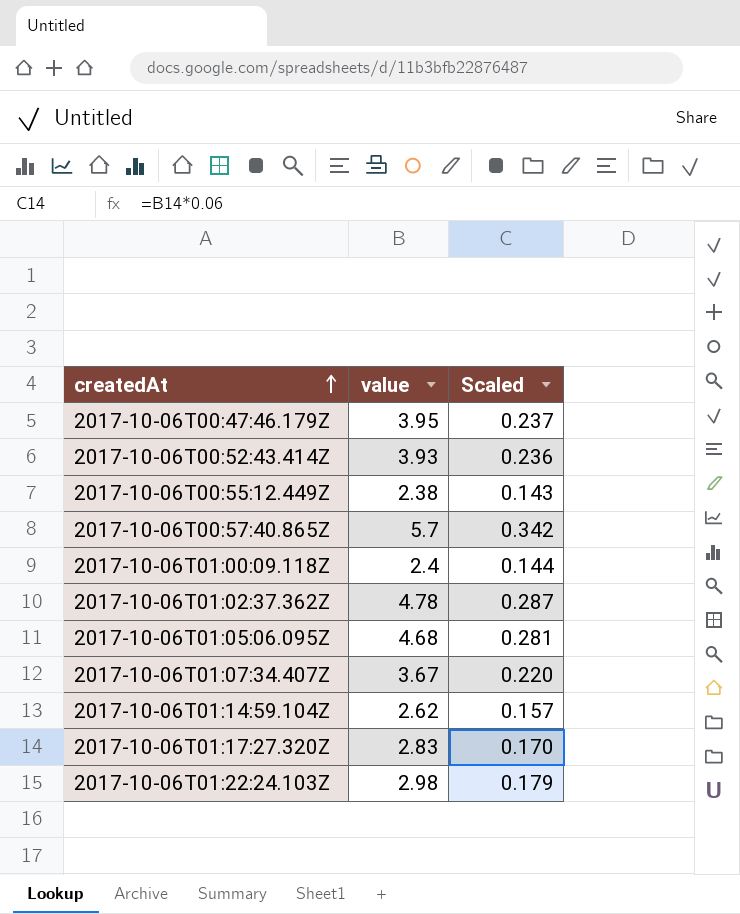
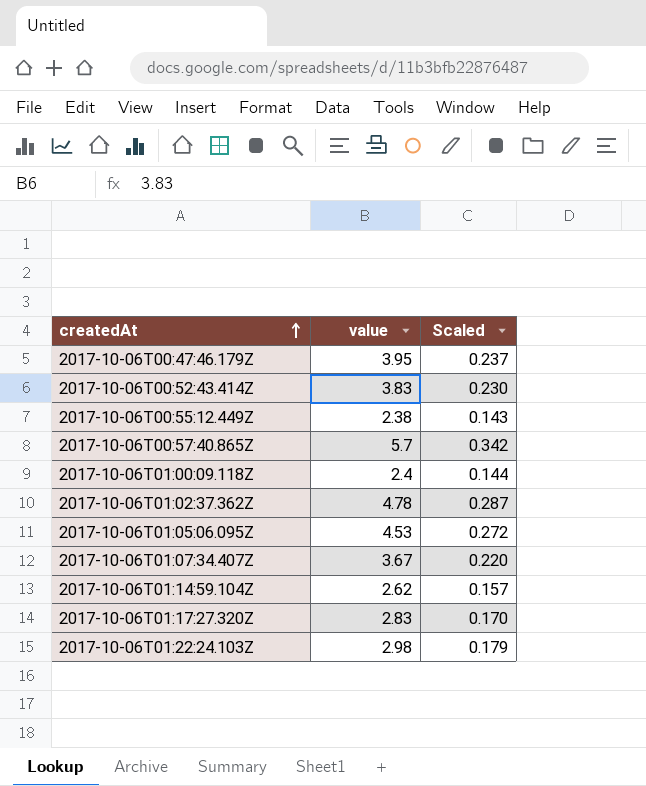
2017-10-06T00:52:43.414Z | value: 3.93 -> 3.83
2017-10-06T00:52:43.414Z | Scaled: 0.236 -> 0.230
2017-10-06T01:05:06.095Z | value: 4.68 -> 4.53
2017-10-06T01:05:06.095Z | Scaled: 0.281 -> 0.272

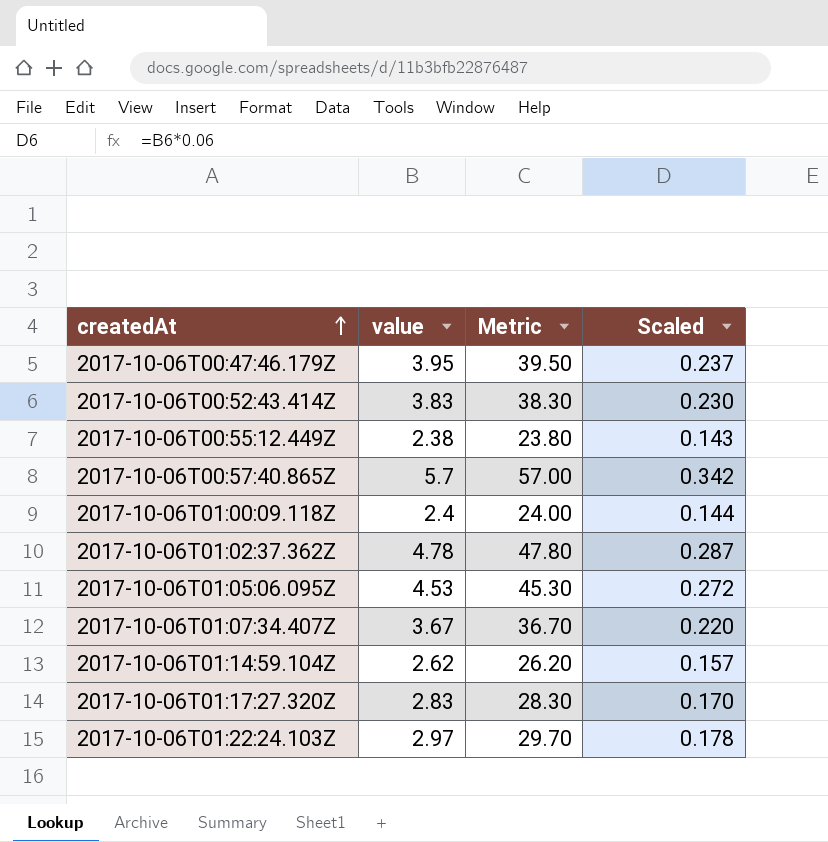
column Metric | formula: none -> [value] * 10
2017-10-06T01:22:24.103Z | value: 2.98 -> 2.97
2017-10-06T01:22:24.103Z | Scaled: 0.179 -> 0.178

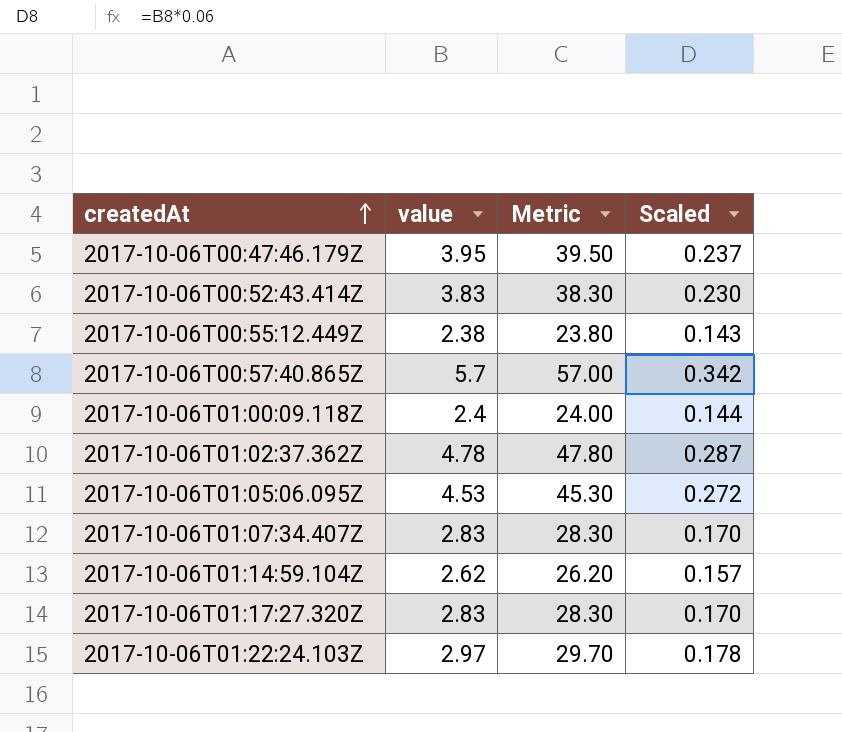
2017-10-06T01:07:34.407Z | value: 3.67 -> 2.83
2017-10-06T01:07:34.407Z | Metric: 36.70 -> 28.30
2017-10-06T01:07:34.407Z | Scaled: 0.220 -> 0.170

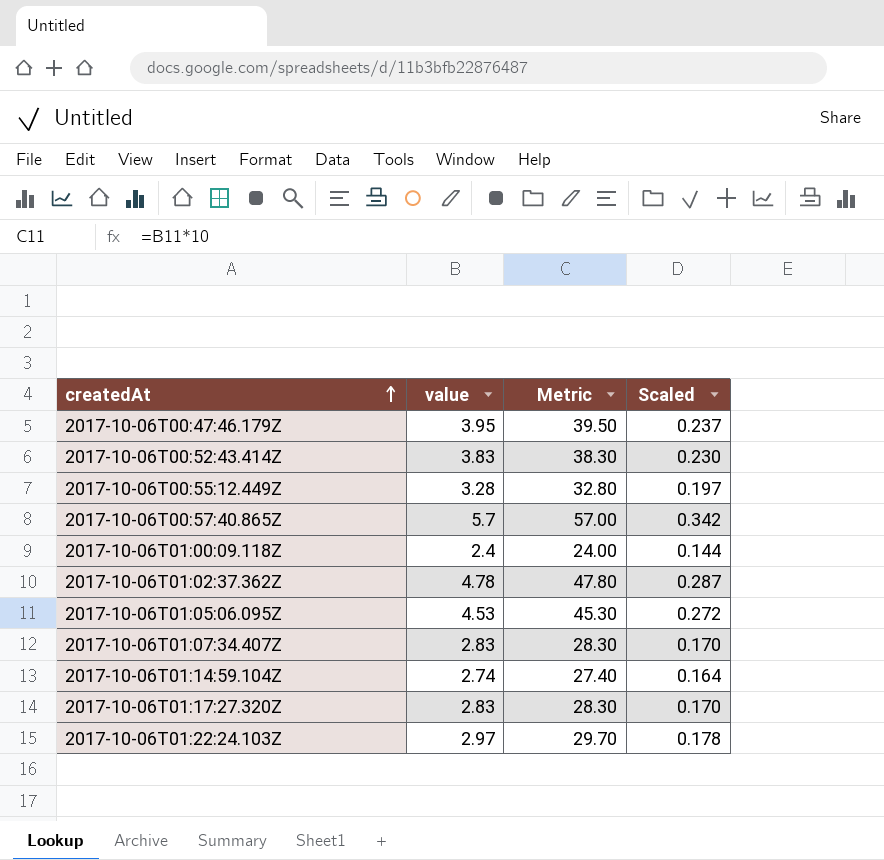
2017-10-06T00:55:12.449Z | value: 2.38 -> 3.28
2017-10-06T00:55:12.449Z | Metric: 23.80 -> 32.80
2017-10-06T00:55:12.449Z | Scaled: 0.143 -> 0.197
2017-10-06T01:14:59.104Z | value: 2.62 -> 2.74
2017-10-06T01:14:59.104Z | Metric: 26.20 -> 27.40
2017-10-06T01:14:59.104Z | Scaled: 0.157 -> 0.164

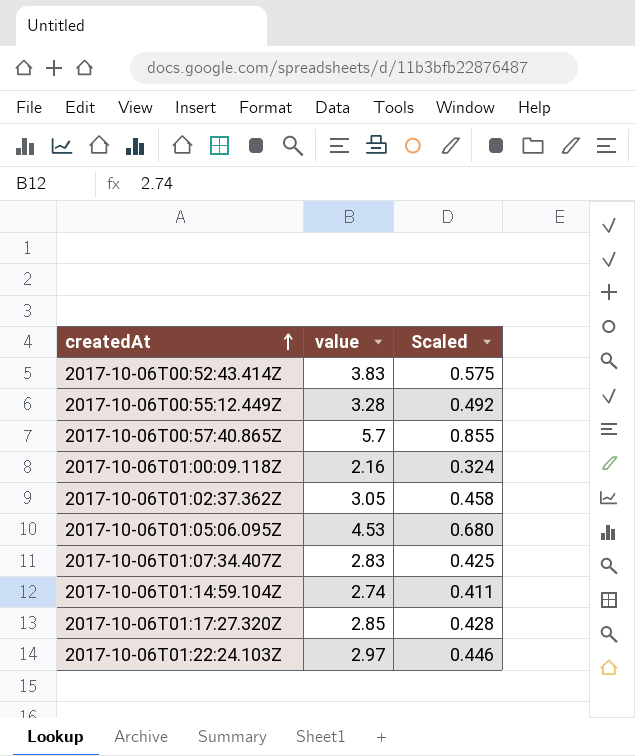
column Metric | formula: [value] * 10 -> none
column Scaled | formula: [value] * 0.06 -> [value] * 0.15
row 2017-10-06T00:47:46.179Z: 3.95 | 39.50 | 0.237 -> none
2017-10-06T01:00:09.118Z | value: 2.4 -> 2.16
2017-10-06T01:02:37.362Z | value: 4.78 -> 3.05
2017-10-06T01:17:27.320Z | value: 2.83 -> 2.85

